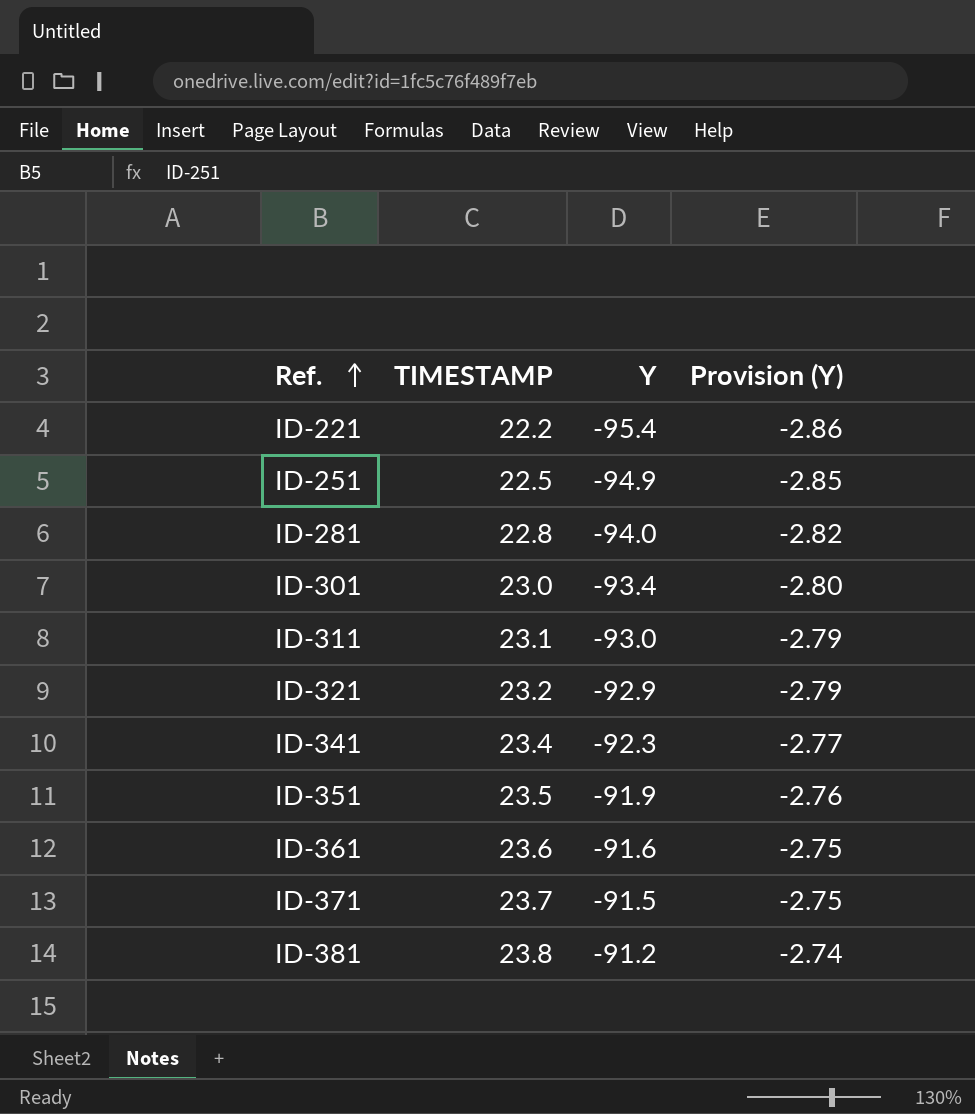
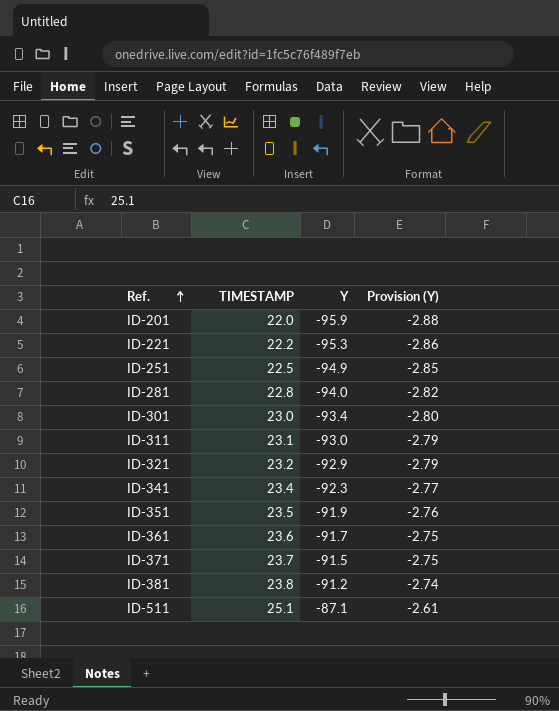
row ID-201: none -> 22.0 | -95.9 | -2.88
ID-221 | Y: -95.4 -> -95.3
ID-361 | Y: -91.6 -> -91.7
row ID-511: none -> 25.1 | -87.1 | -2.61

